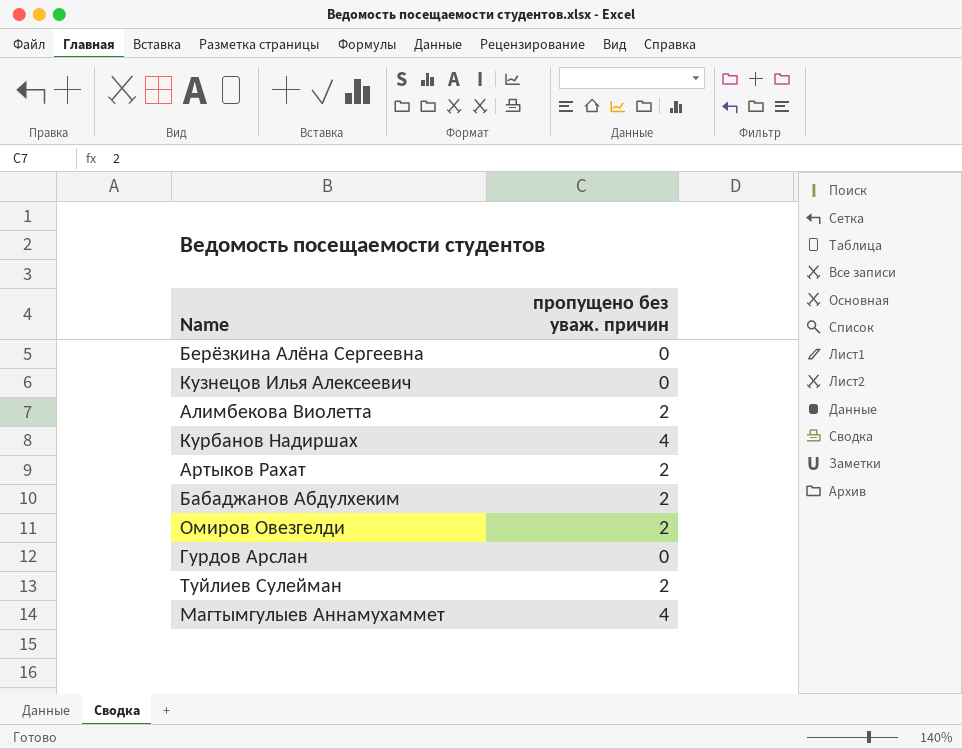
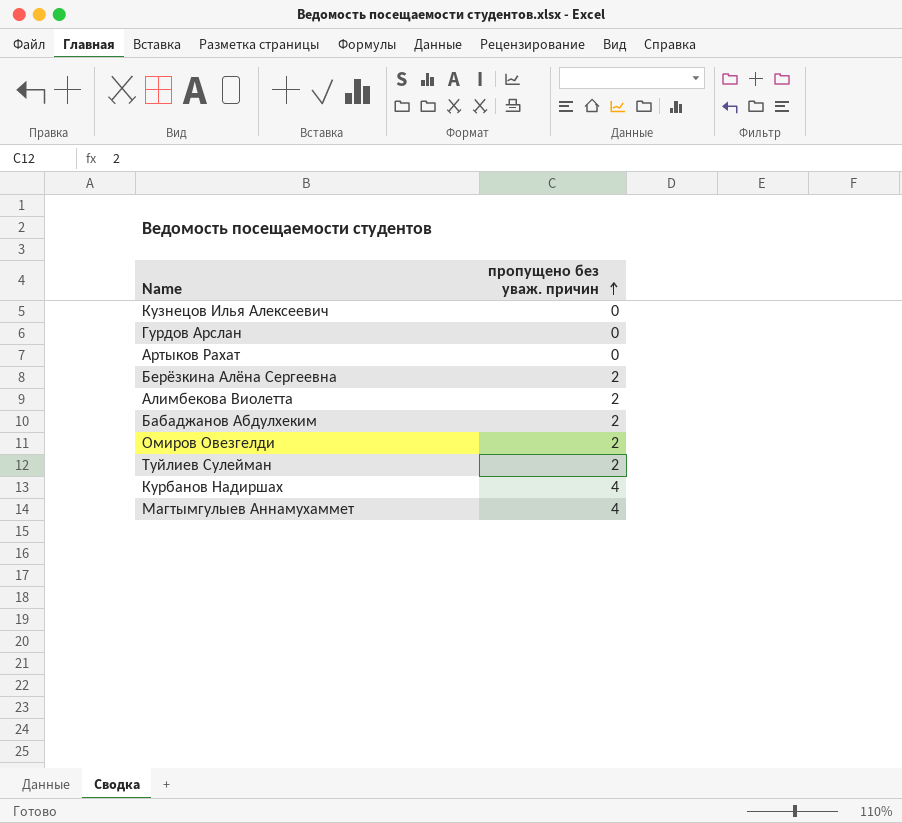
row order: none -> пропущено без уваж. причин ascending
Артыков Рахат | пропущено без уваж. причин: 2 -> 0
Берёзкина Алёна Сергеевна | пропущено без уваж. причин: 0 -> 2

